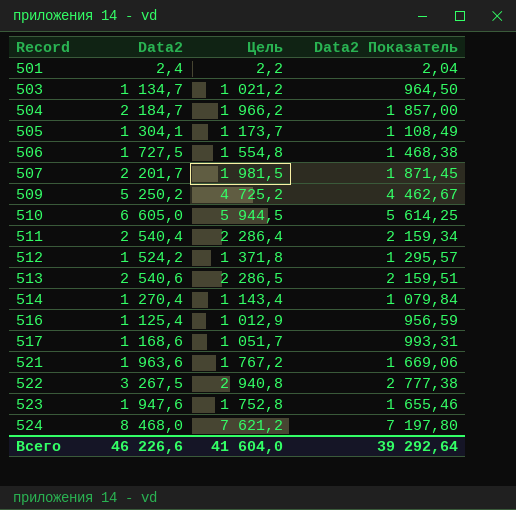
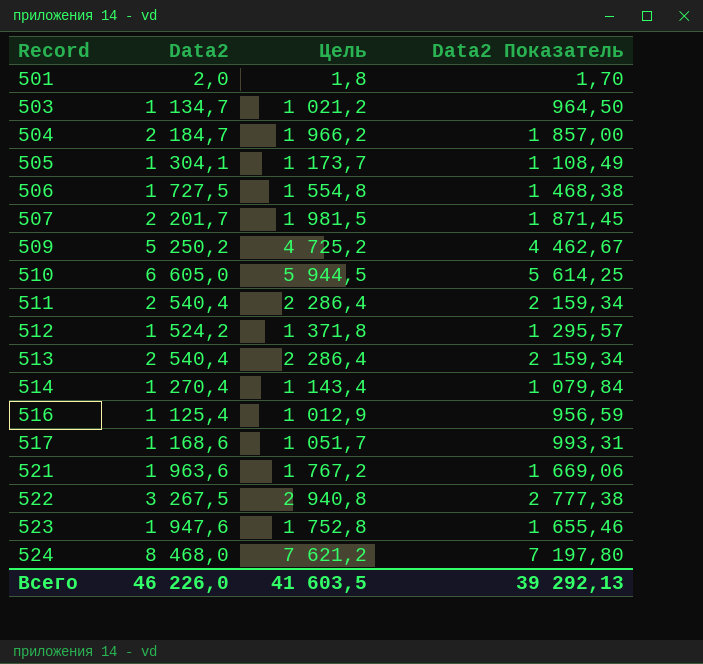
501 | Data2: 2,4 -> 2,0
501 | Цель: 2,2 -> 1,8
501 | Data2 Показатель: 2,04 -> 1,70
513 | Data2: 2 540,6 -> 2 540,4
513 | Цель: 2 286,5 -> 2 286,4
513 | Data2 Показатель: 2 159,51 -> 2 159,34
Всего | Data2: 46 226,6 -> 46 226,0
Всего | Цель: 41 604,0 -> 41 603,5
Всего | Data2 Показатель: 39 292,64 -> 39 292,13

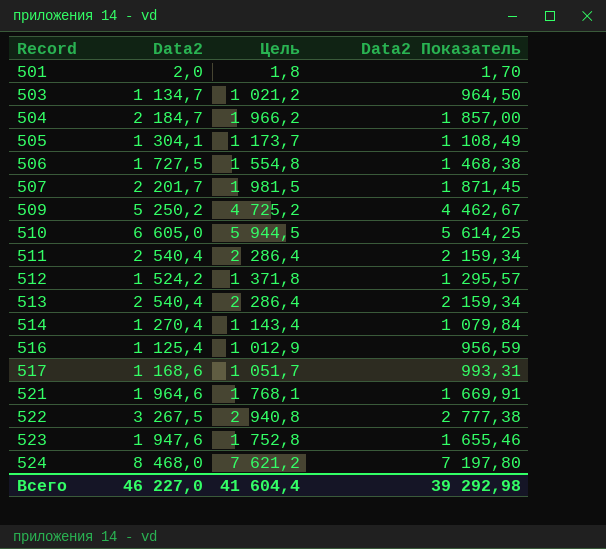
521 | Data2: 1 963,6 -> 1 964,6
521 | Цель: 1 767,2 -> 1 768,1
521 | Data2 Показатель: 1 669,06 -> 1 669,91
Всего | Data2: 46 226,0 -> 46 227,0
Всего | Цель: 41 603,5 -> 41 604,4
Всего | Data2 Показатель: 39 292,13 -> 39 292,98

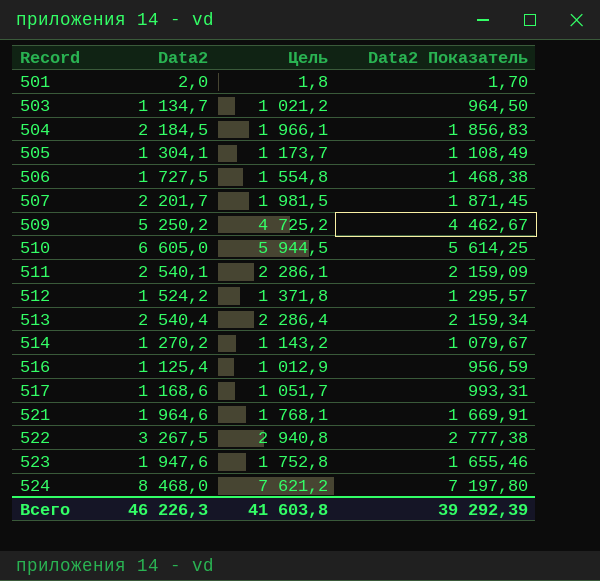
504 | Data2: 2 184,7 -> 2 184,5
504 | Цель: 1 966,2 -> 1 966,1
504 | Data2 Показатель: 1 857,00 -> 1 856,83
511 | Data2: 2 540,4 -> 2 540,1
511 | Цель: 2 286,4 -> 2 286,1
511 | Data2 Показатель: 2 159,34 -> 2 159,09
514 | Data2: 1 270,4 -> 1 270,2
514 | Цель: 1 143,4 -> 1 143,2
514 | Data2 Показатель: 1 079,84 -> 1 079,67
Всего | Data2: 46 227,0 -> 46 226,3
Всего | Цель: 41 604,4 -> 41 603,8
Всего | Data2 Показатель: 39 292,98 -> 39 292,39

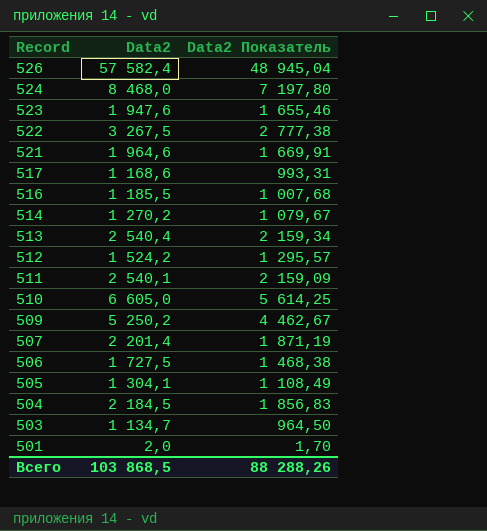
row order: Record ascending -> Record descending
column Цель | formula: [Data2] * 0,9 -> none
row 526: none -> 57 582,4 | 48 945,04
516 | Data2: 1 125,4 -> 1 185,5
516 | Data2 Показатель: 956,59 -> 1 007,68
507 | Data2: 2 201,7 -> 2 201,4
507 | Data2 Показатель: 1 871,45 -> 1 871,19
Всего | Data2: 46 226,3 -> 103 868,5
Всего | Data2 Показатель: 39 292,39 -> 88 288,26

